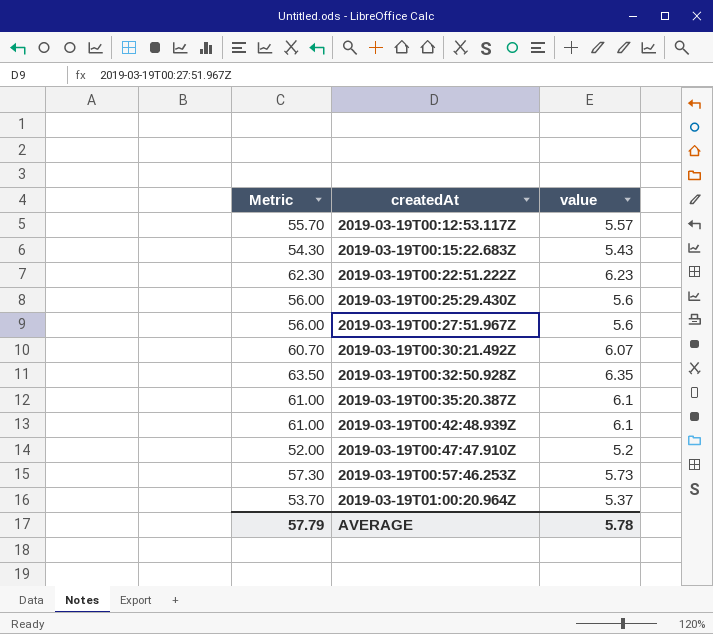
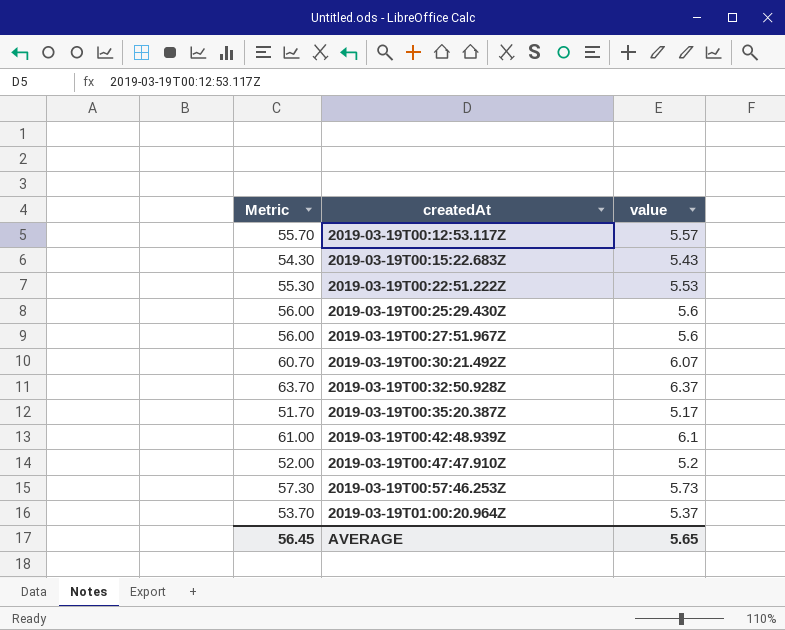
2019-03-19T00:22:51.222Z | Metric: 62.30 -> 55.30
2019-03-19T00:22:51.222Z | value: 6.23 -> 5.53
2019-03-19T00:32:50.928Z | Metric: 63.50 -> 63.70
2019-03-19T00:32:50.928Z | value: 6.35 -> 6.37
2019-03-19T00:35:20.387Z | Metric: 61.00 -> 51.70
2019-03-19T00:35:20.387Z | value: 6.1 -> 5.17
AVERAGE | Metric: 57.79 -> 56.45
AVERAGE | value: 5.78 -> 5.65

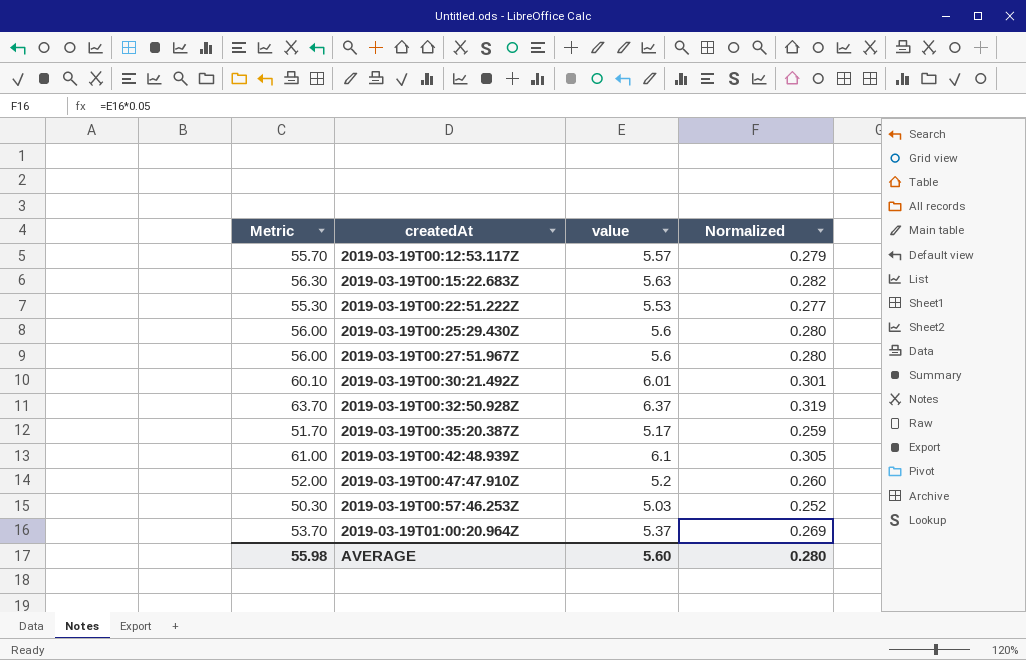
column Normalized | formula: none -> [value] * 0.05
2019-03-19T00:15:22.683Z | Metric: 54.30 -> 56.30
2019-03-19T00:15:22.683Z | value: 5.43 -> 5.63
2019-03-19T00:30:21.492Z | Metric: 60.70 -> 60.10
2019-03-19T00:30:21.492Z | value: 6.07 -> 6.01
2019-03-19T00:57:46.253Z | Metric: 57.30 -> 50.30
2019-03-19T00:57:46.253Z | value: 5.73 -> 5.03
AVERAGE | Metric: 56.45 -> 55.98
AVERAGE | value: 5.65 -> 5.60

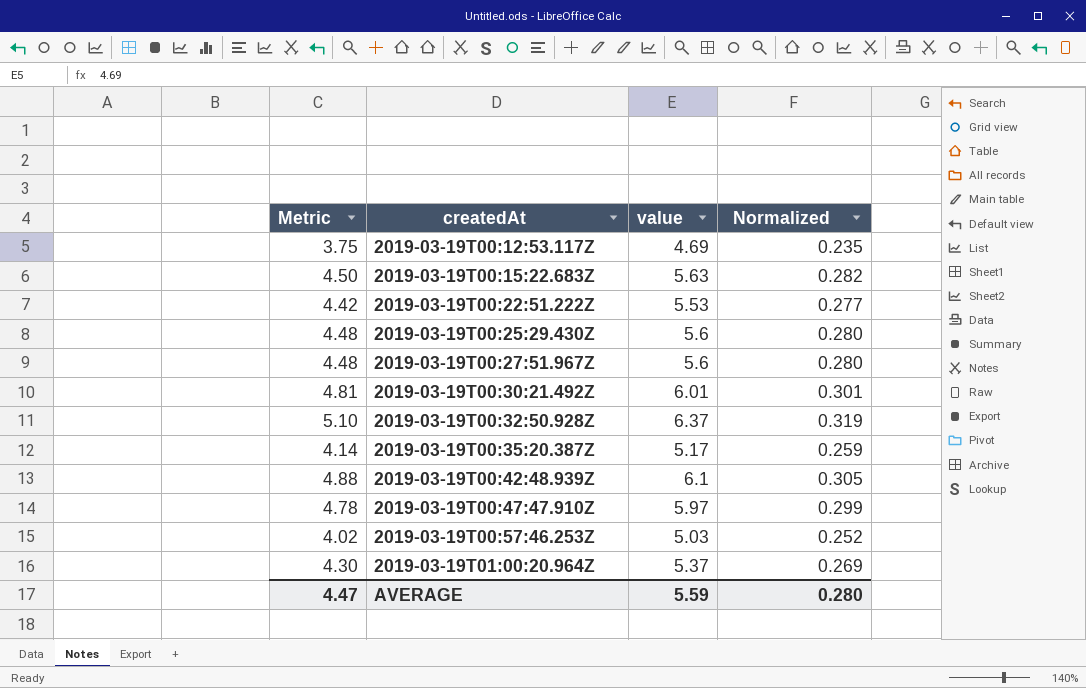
column Metric | formula: [value] * 10 -> [value] * 0.8
2019-03-19T00:12:53.117Z | value: 5.57 -> 4.69
2019-03-19T00:12:53.117Z | Normalized: 0.279 -> 0.235
2019-03-19T00:47:47.910Z | value: 5.2 -> 5.97
2019-03-19T00:47:47.910Z | Normalized: 0.260 -> 0.299
AVERAGE | Metric: 55.98 -> 4.47
AVERAGE | value: 5.60 -> 5.59

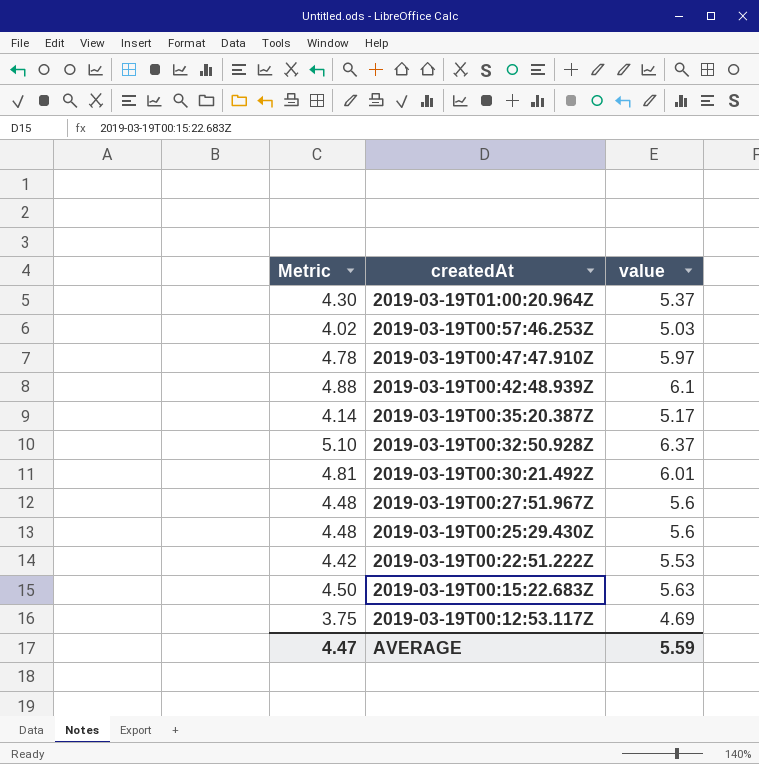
row order: createdAt ascending -> createdAt descending
column Normalized | formula: [value] * 0.05 -> none

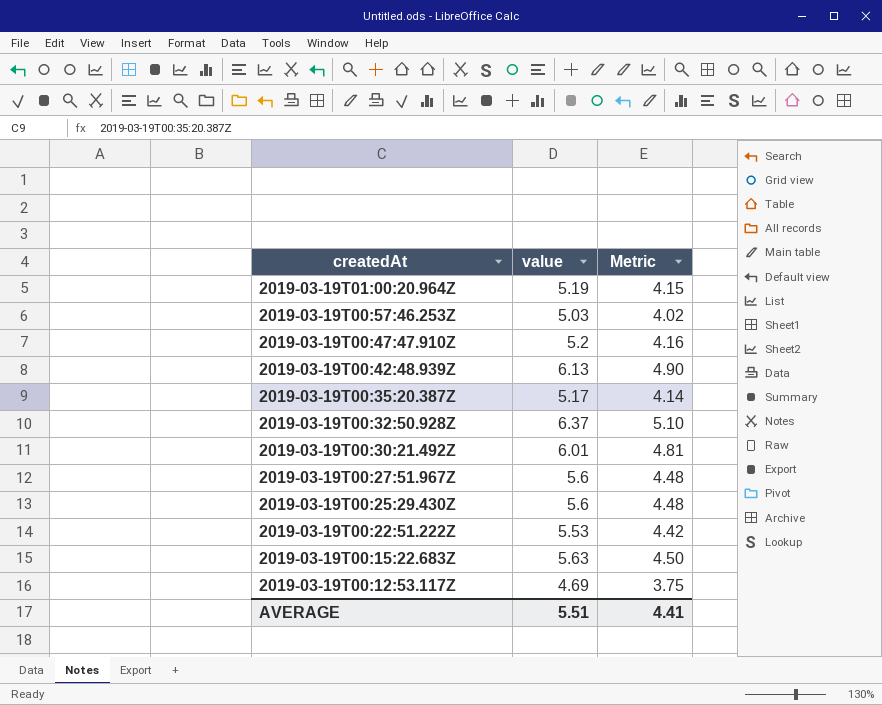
column Metric | position: 1 -> 3
2019-03-19T01:00:20.964Z | value: 5.37 -> 5.19
2019-03-19T01:00:20.964Z | Metric: 4.30 -> 4.15
2019-03-19T00:47:47.910Z | value: 5.97 -> 5.2
2019-03-19T00:47:47.910Z | Metric: 4.78 -> 4.16
2019-03-19T00:42:48.939Z | value: 6.1 -> 6.13
2019-03-19T00:42:48.939Z | Metric: 4.88 -> 4.90
AVERAGE | value: 5.59 -> 5.51
AVERAGE | Metric: 4.47 -> 4.41

